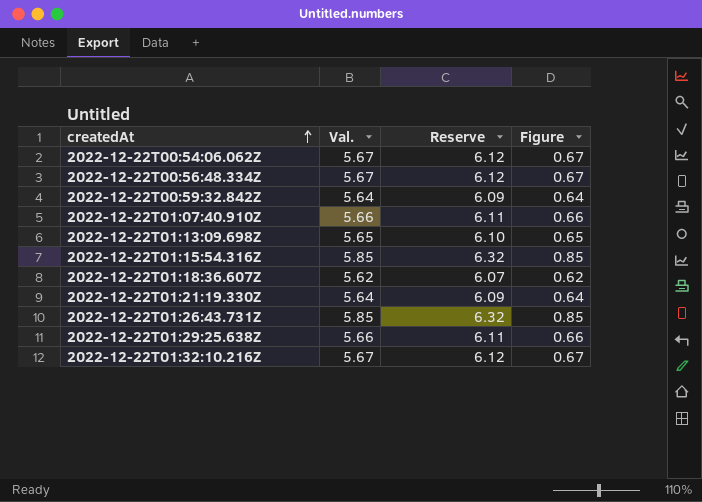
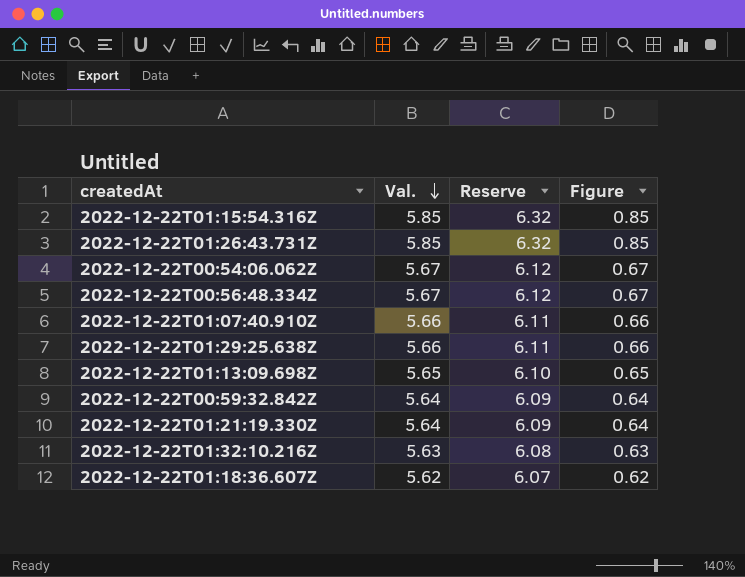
row order: createdAt ascending -> Val. descending
2022-12-22T01:32:10.216Z | Val.: 5.67 -> 5.63
2022-12-22T01:32:10.216Z | Reserve: 6.12 -> 6.08
2022-12-22T01:32:10.216Z | Figure: 0.67 -> 0.63

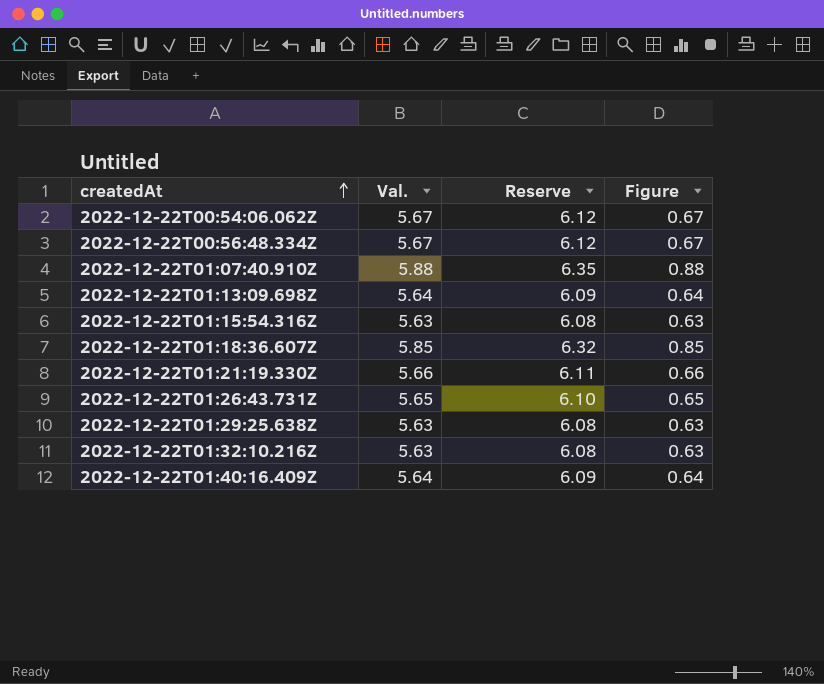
row order: Val. descending -> createdAt ascending
row 2022-12-22T00:59:32.842Z: 5.64 | 6.09 | 0.64 -> none
2022-12-22T01:07:40.910Z | Val.: 5.66 -> 5.88
2022-12-22T01:07:40.910Z | Reserve: 6.11 -> 6.35
2022-12-22T01:07:40.910Z | Figure: 0.66 -> 0.88
2022-12-22T01:13:09.698Z | Val.: 5.65 -> 5.64
2022-12-22T01:13:09.698Z | Reserve: 6.10 -> 6.09
2022-12-22T01:13:09.698Z | Figure: 0.65 -> 0.64
2022-12-22T01:15:54.316Z | Val.: 5.85 -> 5.63
2022-12-22T01:15:54.316Z | Reserve: 6.32 -> 6.08
2022-12-22T01:15:54.316Z | Figure: 0.85 -> 0.63
2022-12-22T01:18:36.607Z | Val.: 5.62 -> 5.85
2022-12-22T01:18:36.607Z | Reserve: 6.07 -> 6.32
2022-12-22T01:18:36.607Z | Figure: 0.62 -> 0.85
2022-12-22T01:21:19.330Z | Val.: 5.64 -> 5.66
2022-12-22T01:21:19.330Z | Reserve: 6.09 -> 6.11
2022-12-22T01:21:19.330Z | Figure: 0.64 -> 0.66
2022-12-22T01:26:43.731Z | Val.: 5.85 -> 5.65
2022-12-22T01:26:43.731Z | Reserve: 6.32 -> 6.10
2022-12-22T01:26:43.731Z | Figure: 0.85 -> 0.65
2022-12-22T01:29:25.638Z | Val.: 5.66 -> 5.63
2022-12-22T01:29:25.638Z | Reserve: 6.11 -> 6.08
2022-12-22T01:29:25.638Z | Figure: 0.66 -> 0.63
row 2022-12-22T01:40:16.409Z: none -> 5.64 | 6.09 | 0.64

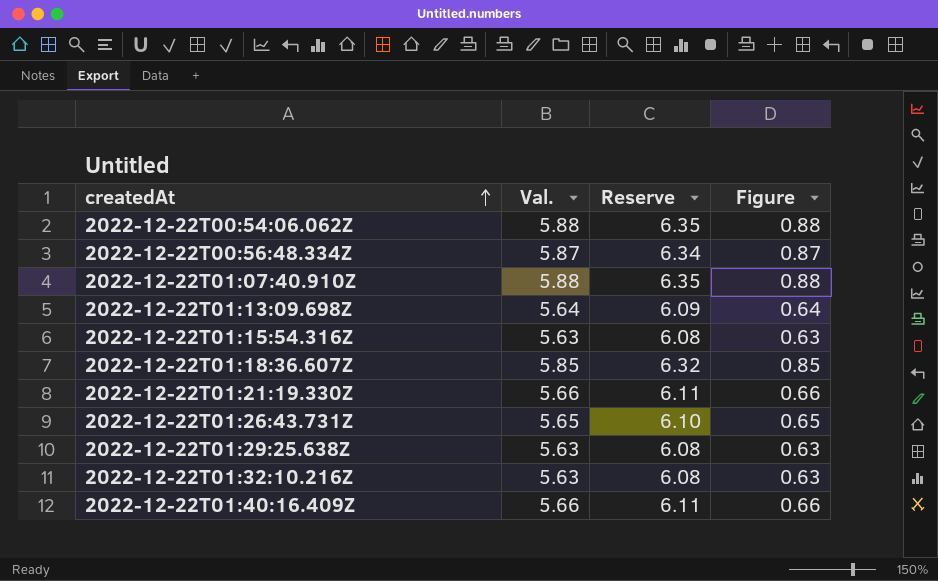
2022-12-22T00:54:06.062Z | Val.: 5.67 -> 5.88
2022-12-22T00:54:06.062Z | Reserve: 6.12 -> 6.35
2022-12-22T00:54:06.062Z | Figure: 0.67 -> 0.88
2022-12-22T00:56:48.334Z | Val.: 5.67 -> 5.87
2022-12-22T00:56:48.334Z | Reserve: 6.12 -> 6.34
2022-12-22T00:56:48.334Z | Figure: 0.67 -> 0.87
2022-12-22T01:40:16.409Z | Val.: 5.64 -> 5.66
2022-12-22T01:40:16.409Z | Reserve: 6.09 -> 6.11
2022-12-22T01:40:16.409Z | Figure: 0.64 -> 0.66

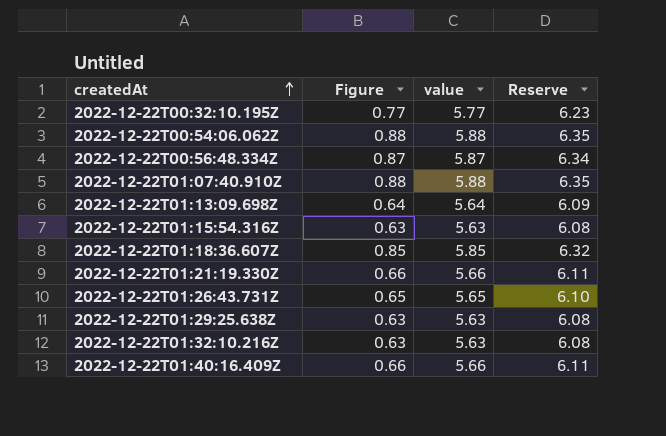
column Figure | position: 4 -> 2
column name: Val. -> value
row 2022-12-22T00:32:10.195Z: none -> 0.77 | 5.77 | 6.23

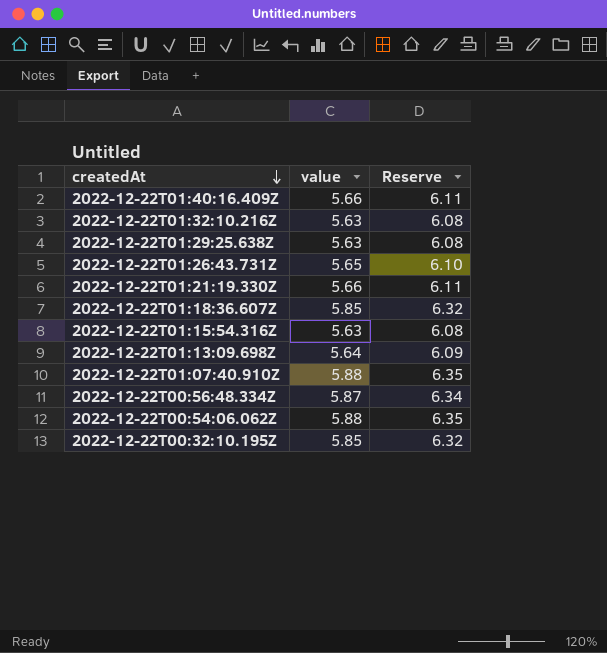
row order: createdAt ascending -> createdAt descending
column Figure | formula: [value] - 5 -> none
2022-12-22T00:32:10.195Z | value: 5.77 -> 5.85
2022-12-22T00:32:10.195Z | Reserve: 6.23 -> 6.32

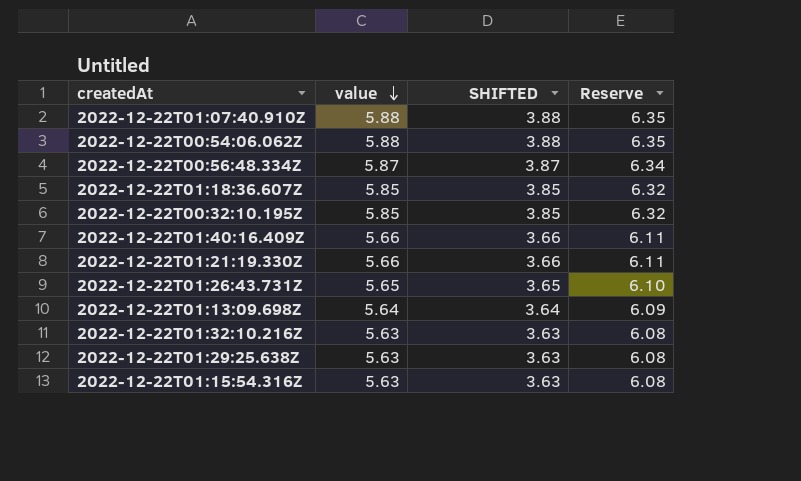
row order: createdAt descending -> value descending
column SHIFTED | formula: none -> [value] - 2

